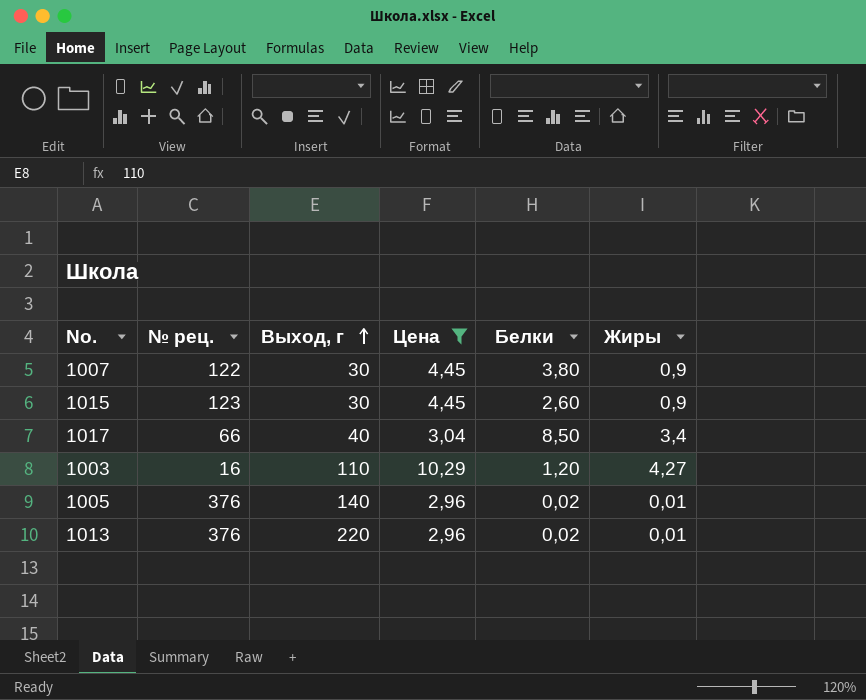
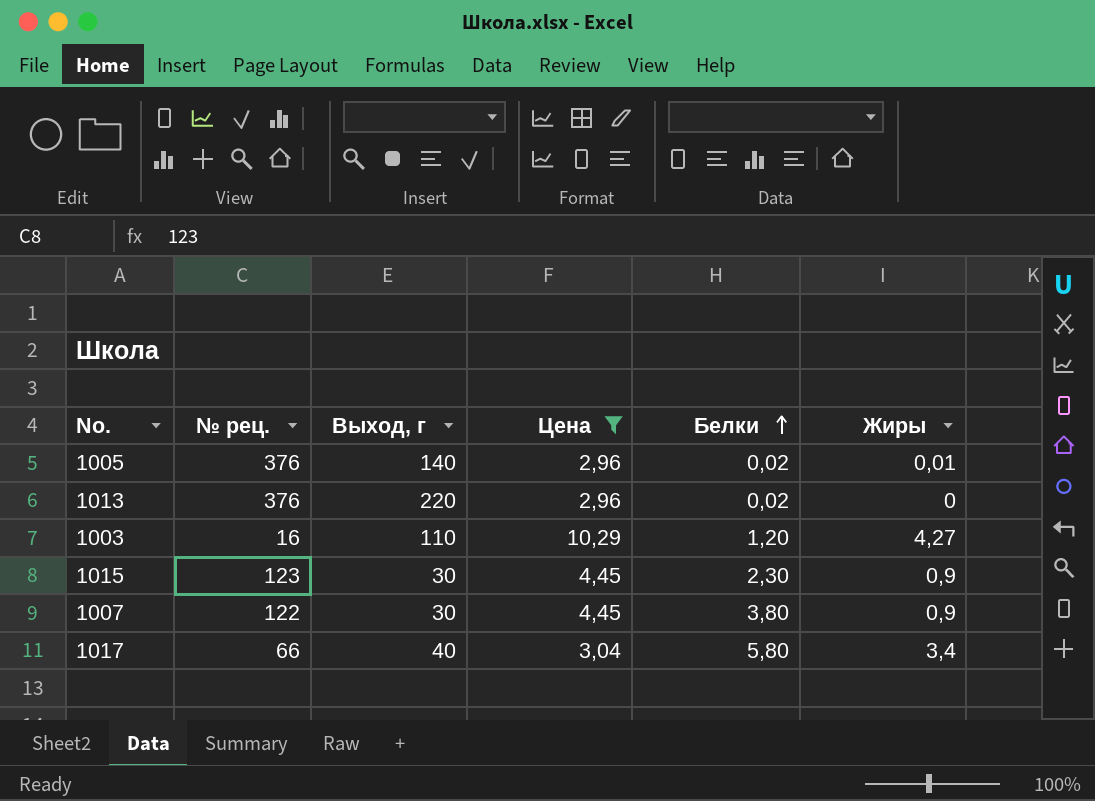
row order: Выход, г ascending -> Белки ascending
1013 | Жиры: 0,01 -> 0
1015 | Белки: 2,60 -> 2,30
1017 | Белки: 8,50 -> 5,80

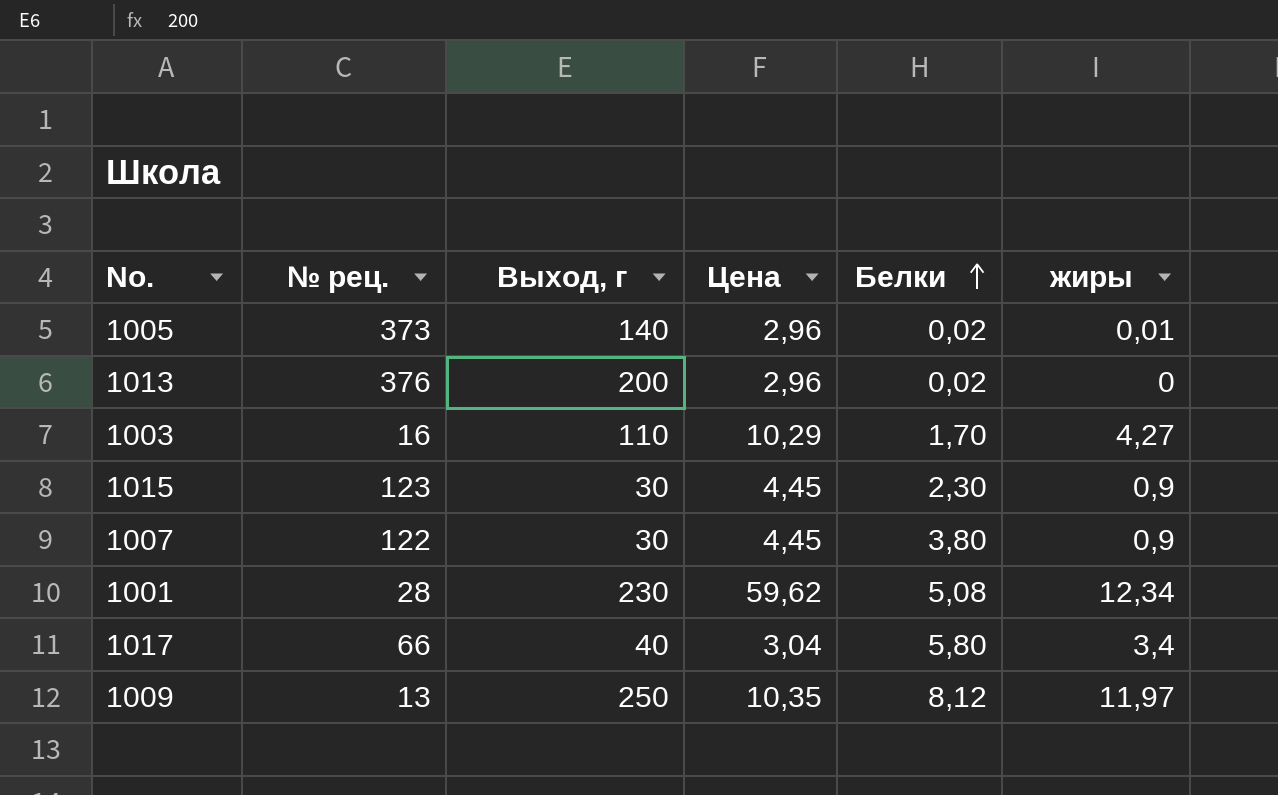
filter: Цена <= 10,29 -> none
column name: Жиры -> жиры
1005 | № рец.: 376 -> 373
1013 | Выход, г: 220 -> 200
1003 | Белки: 1,20 -> 1,70

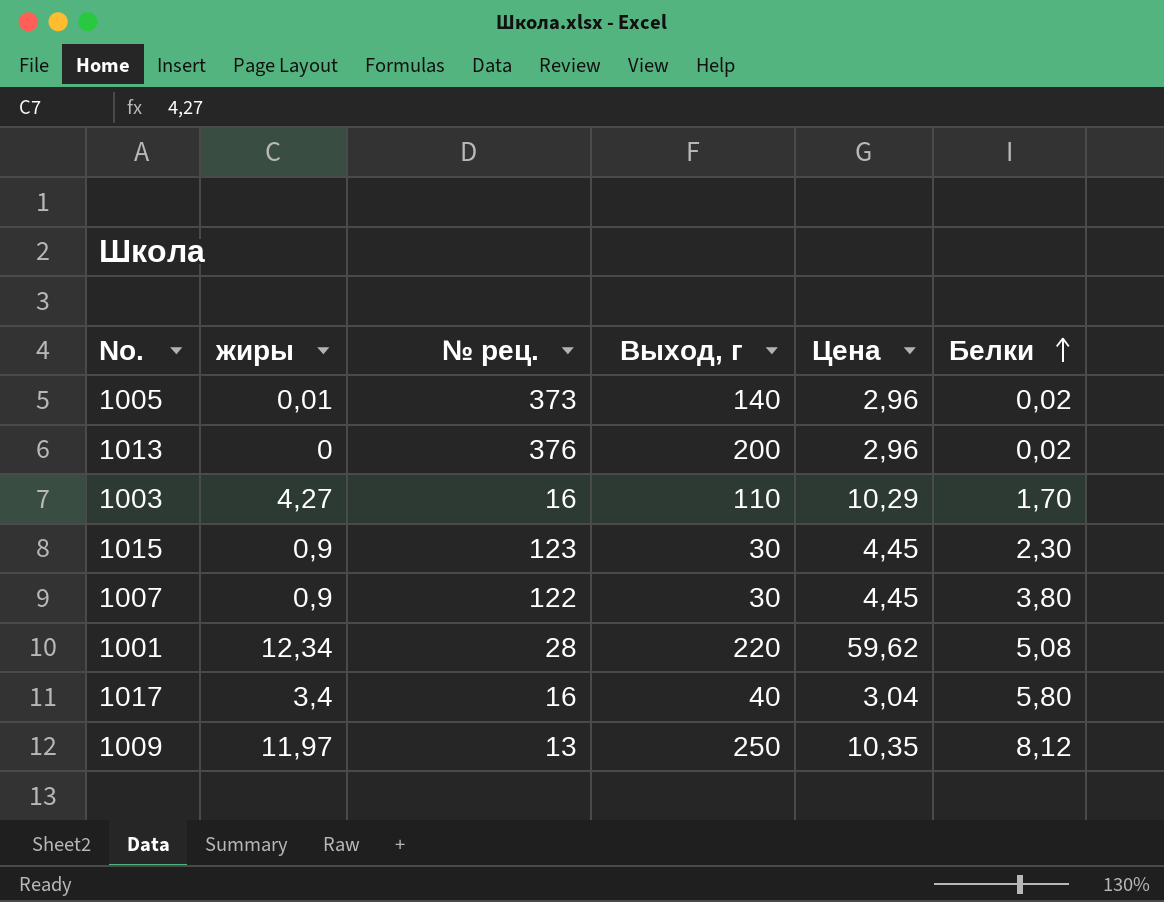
column жиры | position: 6 -> 2
1001 | Выход, г: 230 -> 220
1017 | № рец.: 66 -> 16

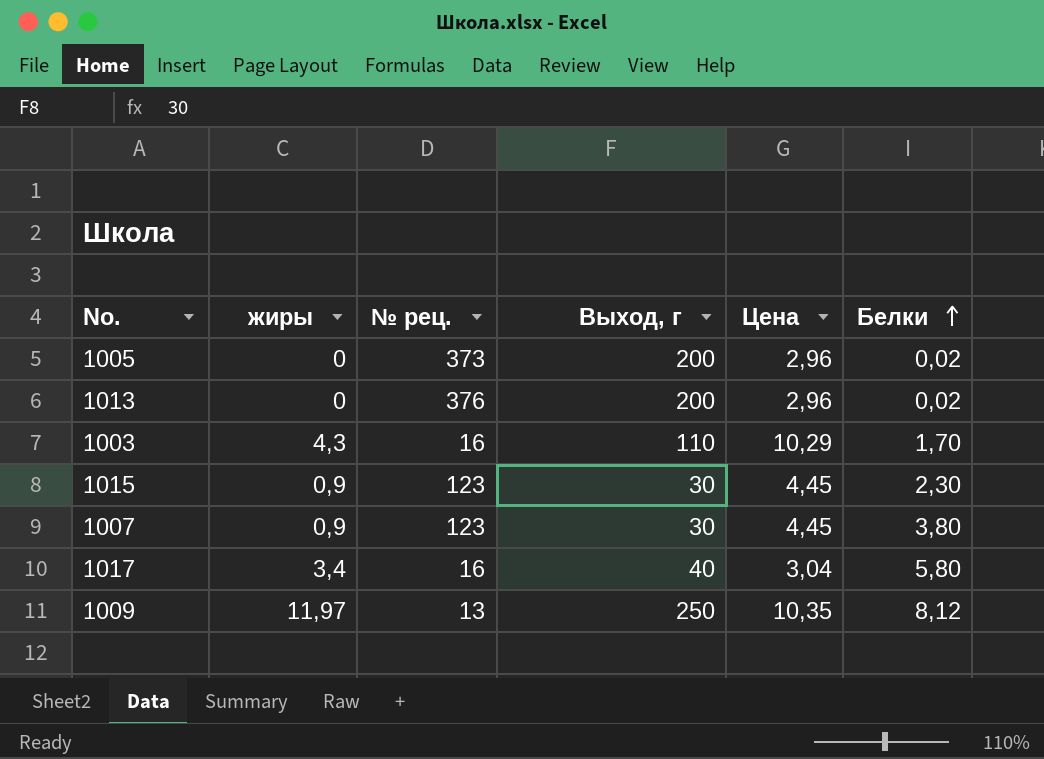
row 1001: 12,34 | 28 | 220 | 59,62 | 5,08 -> none
1005 | жиры: 0,01 -> 0
1005 | Выход, г: 140 -> 200
1003 | жиры: 4,27 -> 4,3
1007 | № рец.: 122 -> 123

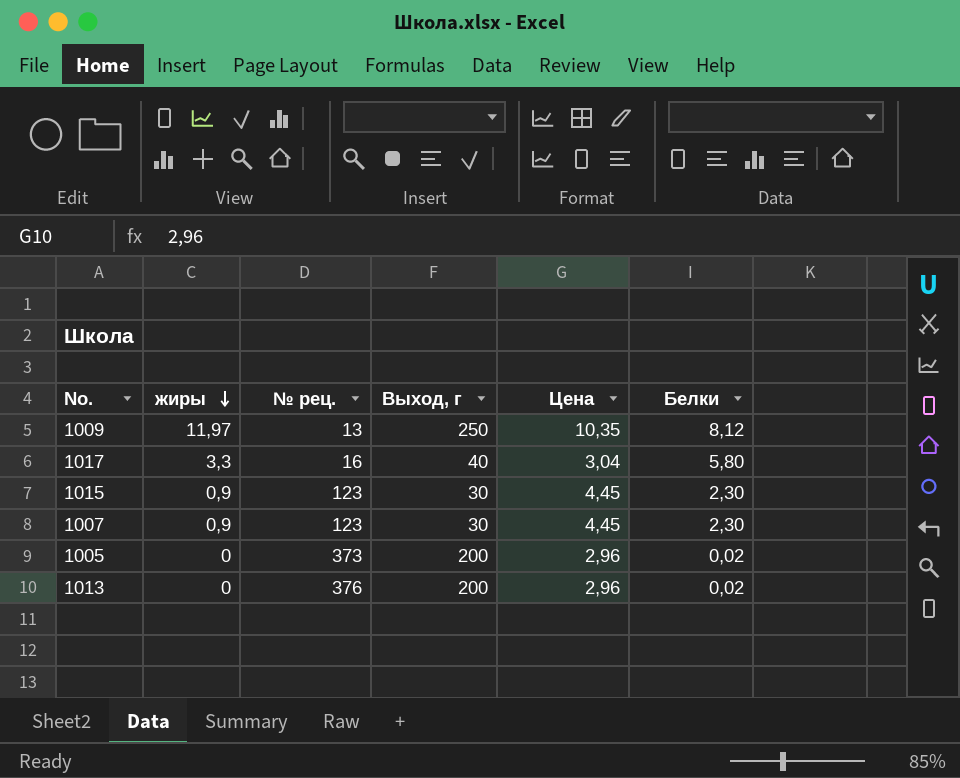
row order: Белки ascending -> жиры descending
row 1003: 4,3 | 16 | 110 | 10,29 | 1,70 -> none
1017 | жиры: 3,4 -> 3,3
1007 | Белки: 3,80 -> 2,30

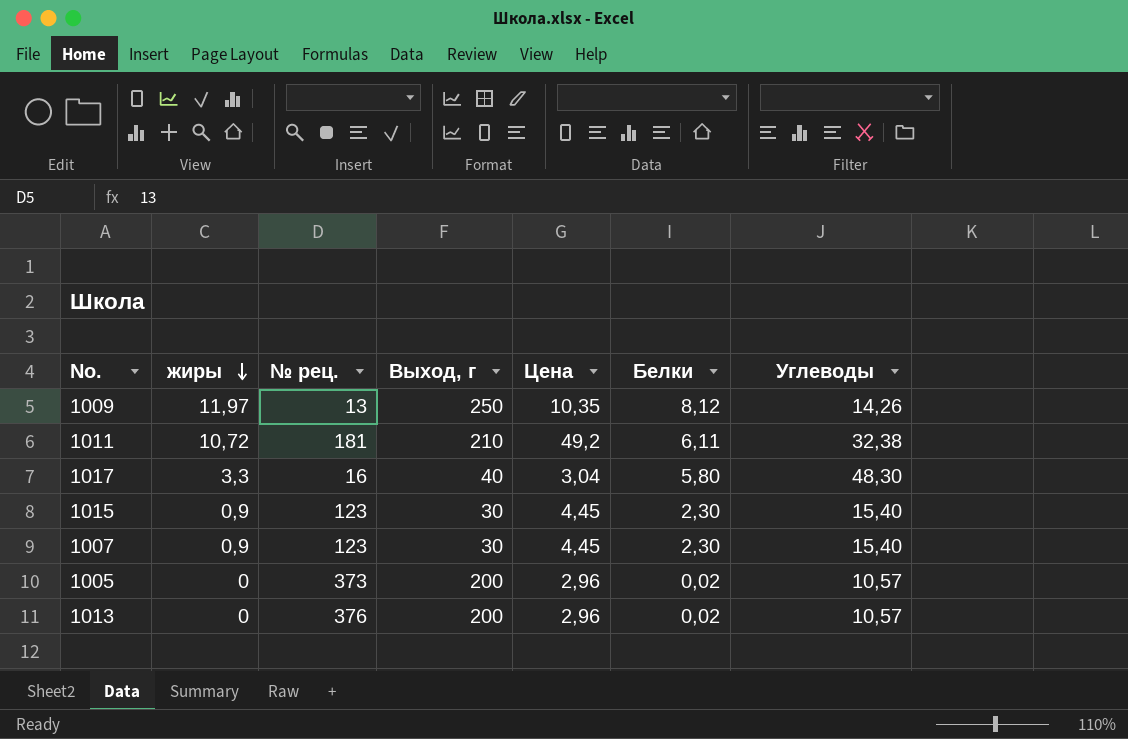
column Углеводы | position: none -> 7
row 1011: none -> 10,72 | 181 | 210 | 49,2 | 6,11 | 32,38

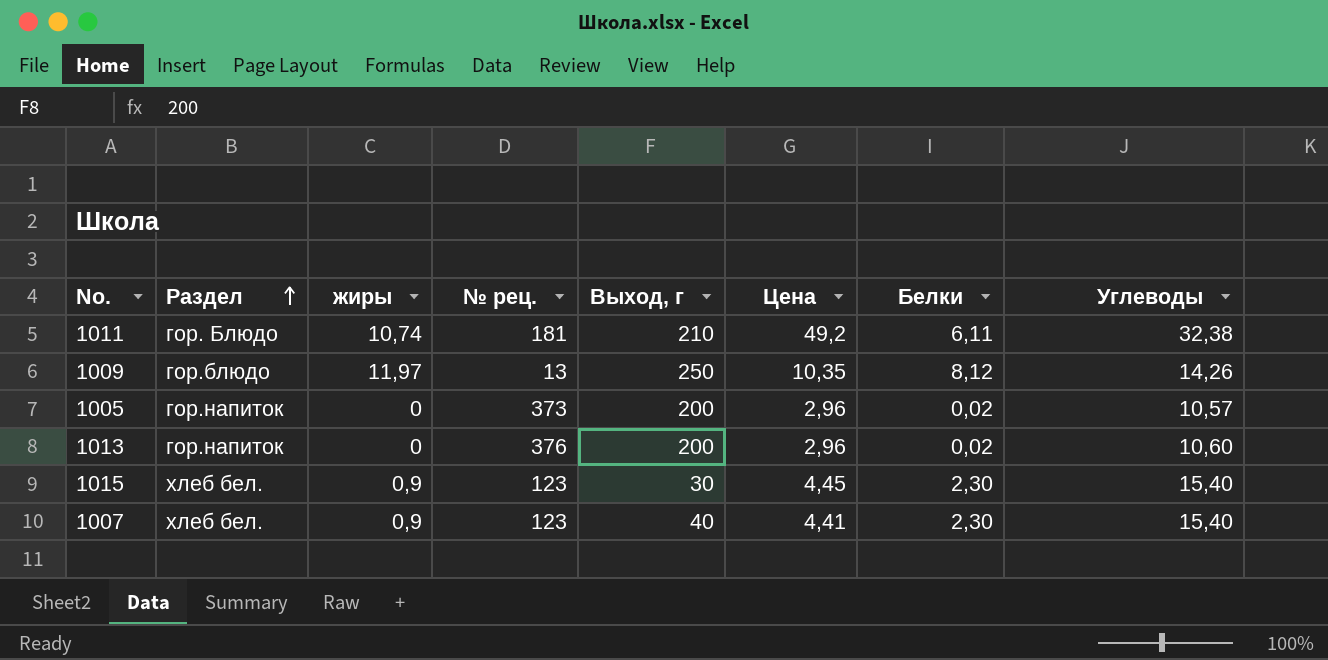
row order: жиры descending -> Раздел ascending
column Раздел | position: none -> 2
row 1017: 3,3 | 16 | 40 | 3,04 | 5,80 | 48,30 -> none
1011 | жиры: 10,72 -> 10,74
1013 | Углеводы: 10,57 -> 10,60
1007 | Выход, г: 30 -> 40
1007 | Цена: 4,45 -> 4,41

